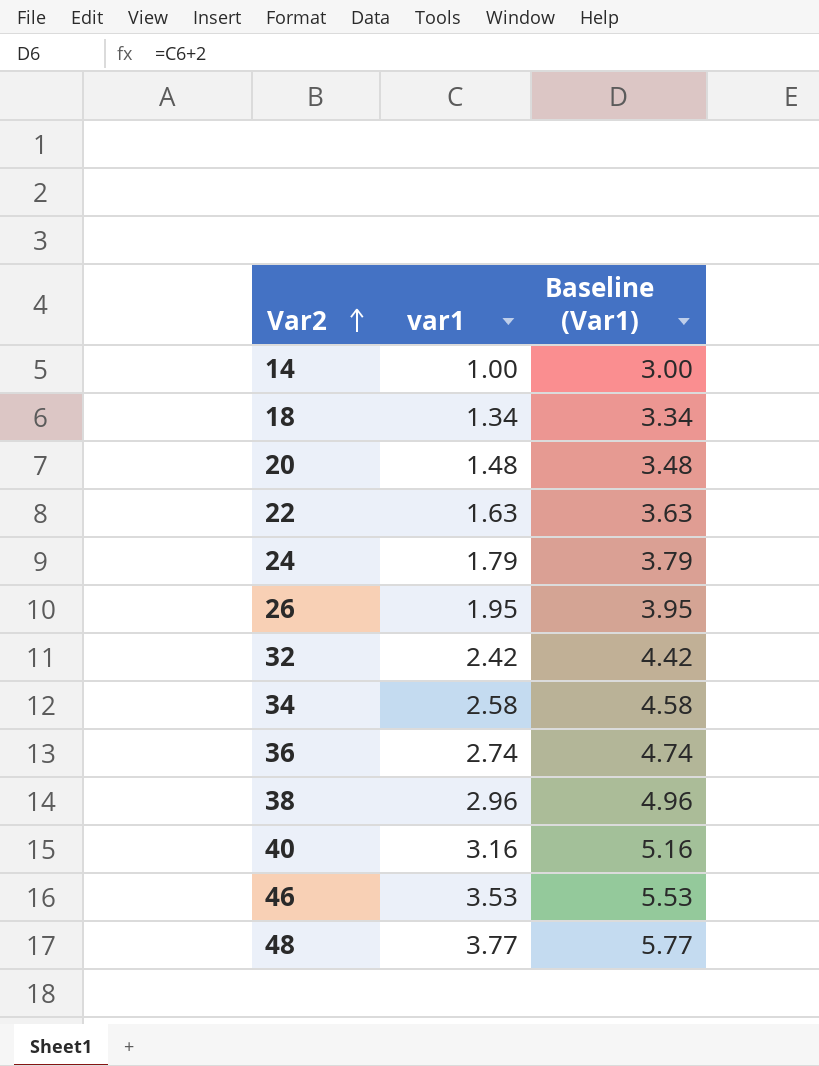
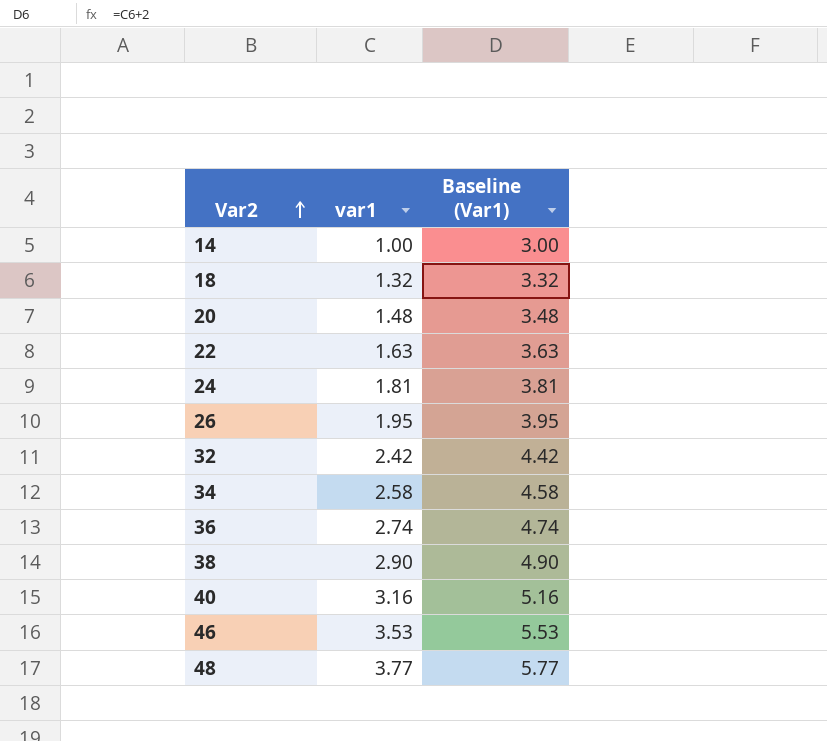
18 | var1: 1.34 -> 1.32
18 | Baseline (Var1): 3.34 -> 3.32
24 | var1: 1.79 -> 1.81
24 | Baseline (Var1): 3.79 -> 3.81
38 | var1: 2.96 -> 2.90
38 | Baseline (Var1): 4.96 -> 4.90

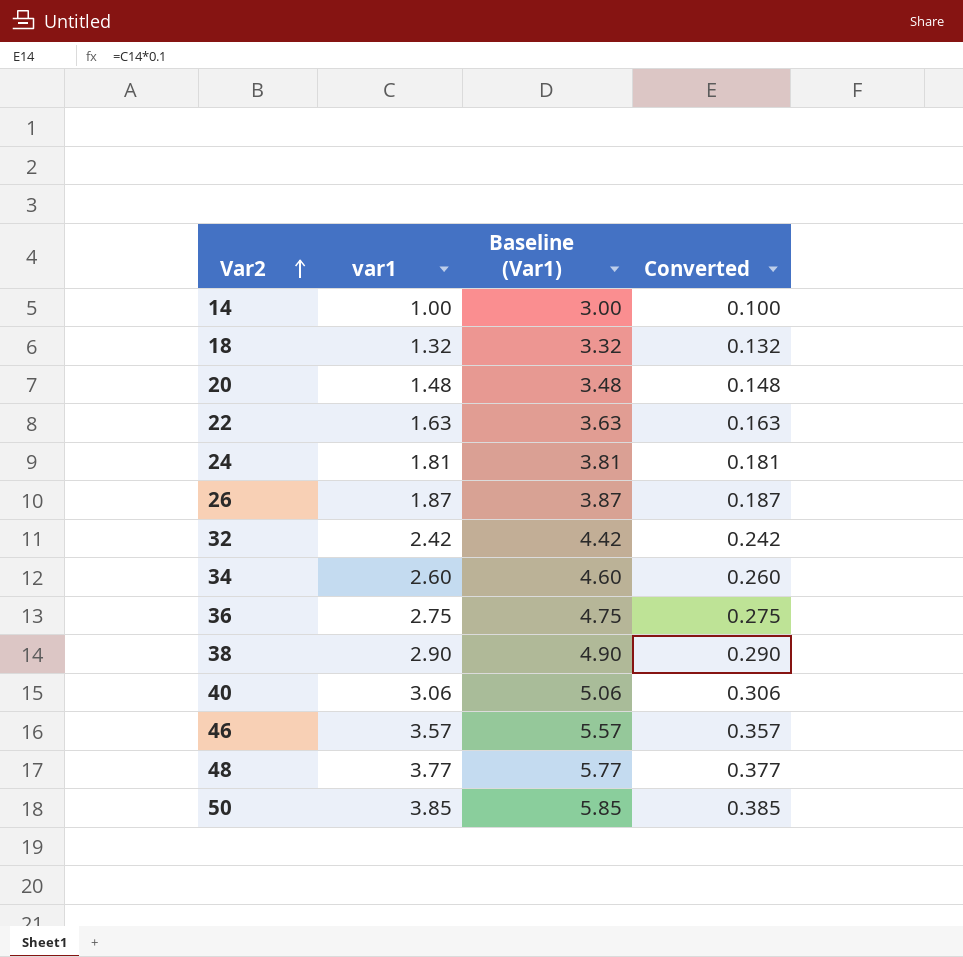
column Converted | formula: none -> [var1] * 0.1
26 | var1: 1.95 -> 1.87
26 | Baseline (Var1): 3.95 -> 3.87
34 | var1: 2.58 -> 2.60
34 | Baseline (Var1): 4.58 -> 4.60
36 | var1: 2.74 -> 2.75
36 | Baseline (Var1): 4.74 -> 4.75
40 | var1: 3.16 -> 3.06
40 | Baseline (Var1): 5.16 -> 5.06
46 | var1: 3.53 -> 3.57
46 | Baseline (Var1): 5.53 -> 5.57
row 50: none -> 3.85 | 5.85 | 0.385

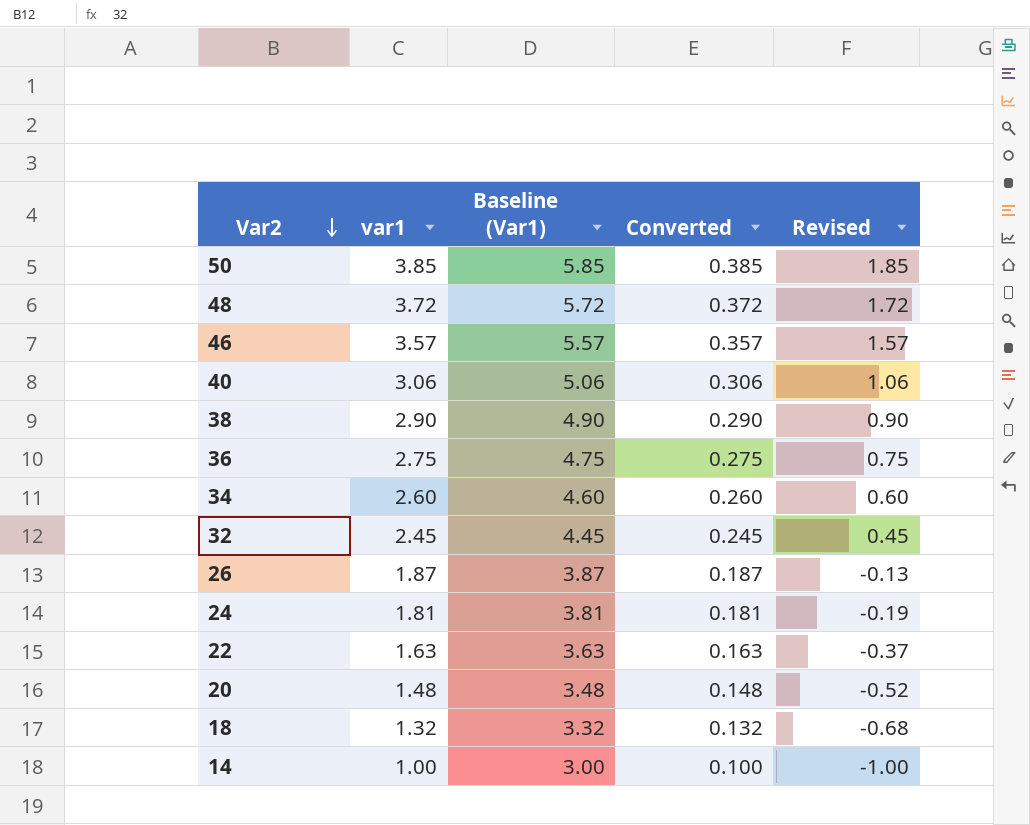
row order: Var2 ascending -> Var2 descending
column Revised | formula: none -> [var1] - 2
48 | var1: 3.77 -> 3.72
48 | Baseline (Var1): 5.77 -> 5.72
48 | Converted: 0.377 -> 0.372
32 | var1: 2.42 -> 2.45
32 | Baseline (Var1): 4.42 -> 4.45
32 | Converted: 0.242 -> 0.245

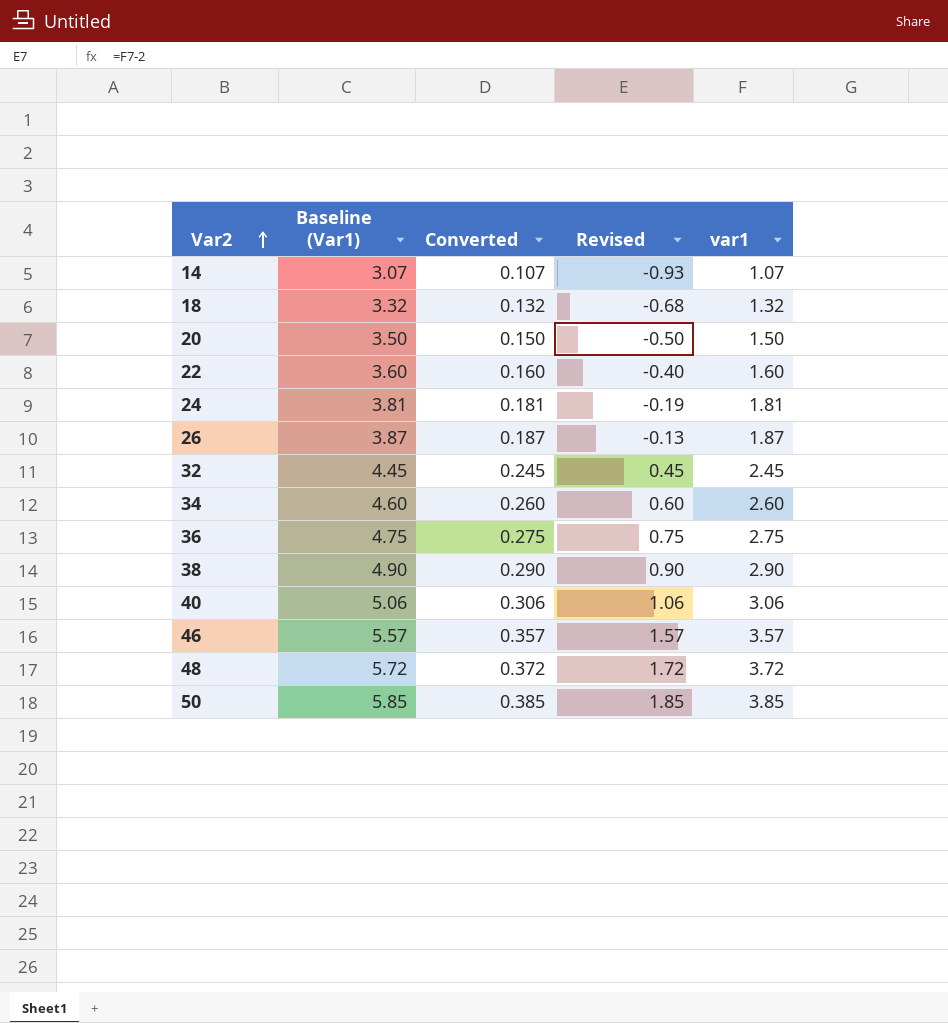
row order: Var2 descending -> Var2 ascending
column var1 | position: 2 -> 5
14 | Baseline (Var1): 3.00 -> 3.07
14 | Converted: 0.100 -> 0.107
14 | Revised: -1.00 -> -0.93
14 | var1: 1.00 -> 1.07
20 | Baseline (Var1): 3.48 -> 3.50
20 | Converted: 0.148 -> 0.150
20 | Revised: -0.52 -> -0.50
20 | var1: 1.48 -> 1.50
22 | Baseline (Var1): 3.63 -> 3.60
22 | Converted: 0.163 -> 0.160
22 | Revised: -0.37 -> -0.40
22 | var1: 1.63 -> 1.60

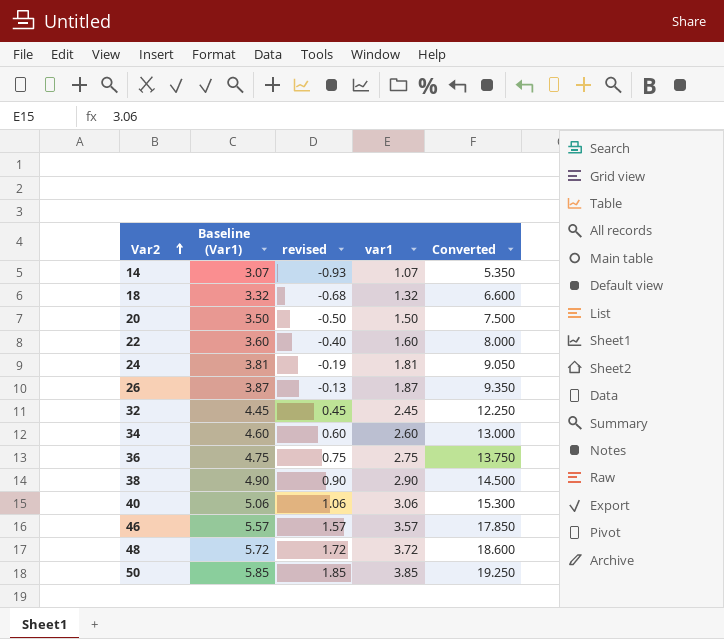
column name: Revised -> revised
column Converted | formula: [var1] * 0.1 -> [var1] * 5
column Converted | position: 3 -> 5

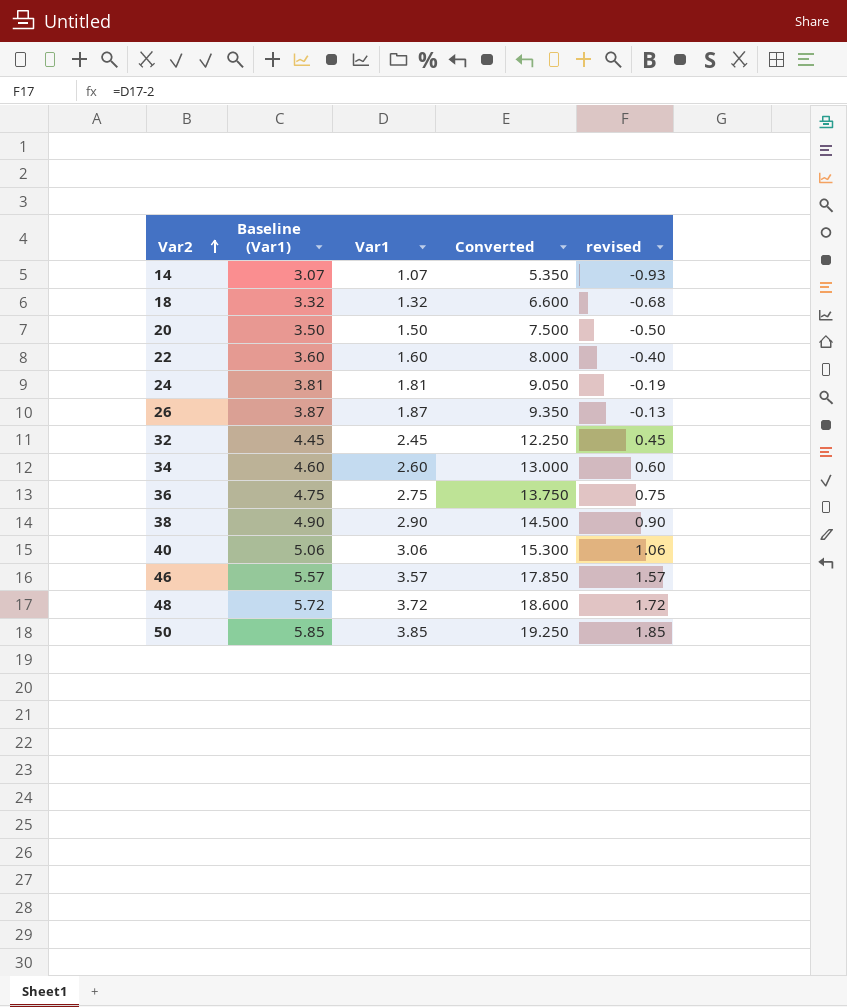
column name: var1 -> Var1
column revised | position: 3 -> 5

